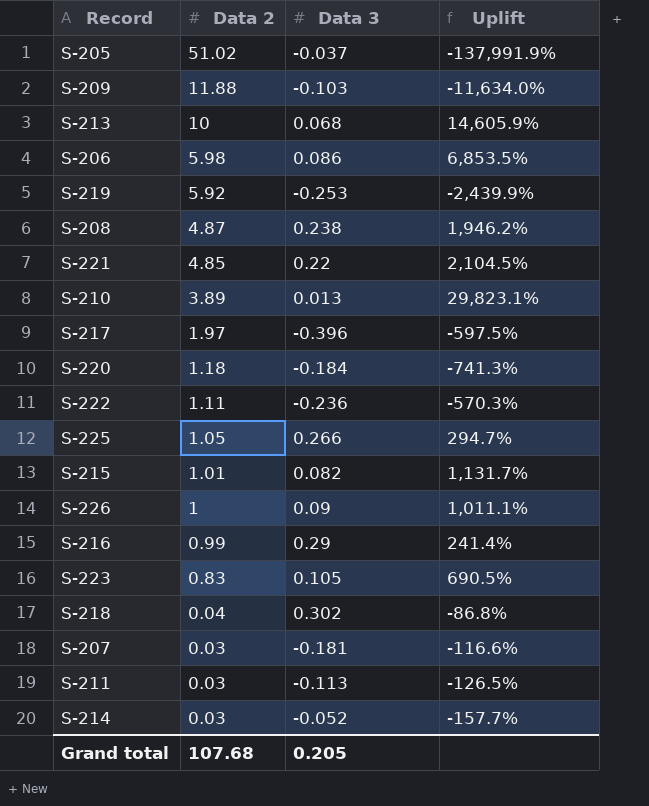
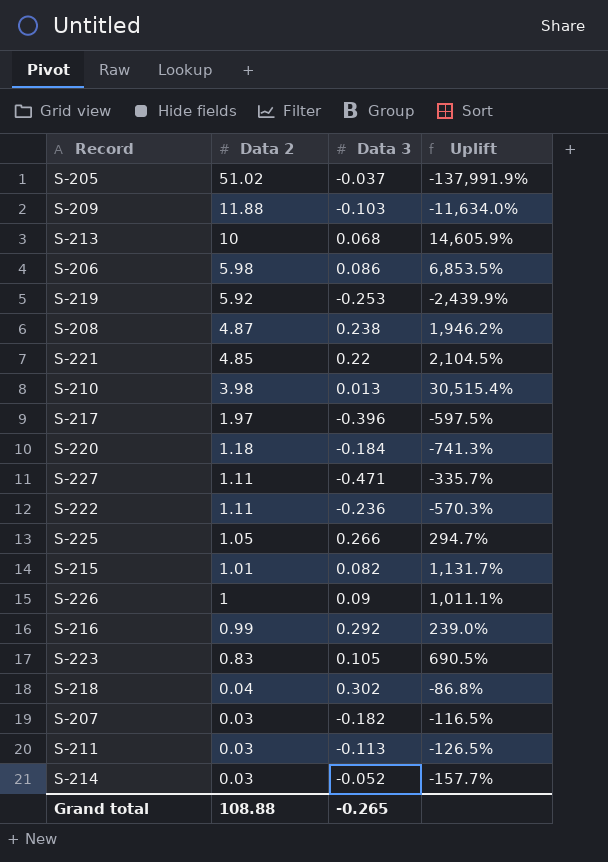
S-210 | Data 2: 3.89 -> 3.98
S-210 | Uplift: 29,823.1% -> 30,515.4%
row S-227: none -> 1.11 | -0.471 | -335.7%
S-216 | Data 3: 0.29 -> 0.292
S-216 | Uplift: 241.4% -> 239.0%
S-207 | Data 3: -0.181 -> -0.182
S-207 | Uplift: -116.6% -> -116.5%
Grand total | Data 2: 107.68 -> 108.88
Grand total | Data 3: 0.205 -> -0.265

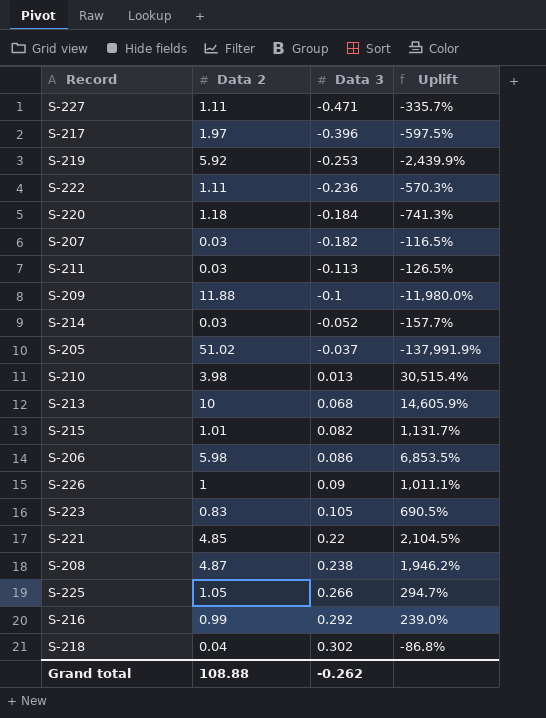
row order: Data 2 descending -> Data 3 ascending
S-209 | Data 3: -0.103 -> -0.1
S-209 | Uplift: -11,634.0% -> -11,980.0%
Grand total | Data 3: -0.265 -> -0.262

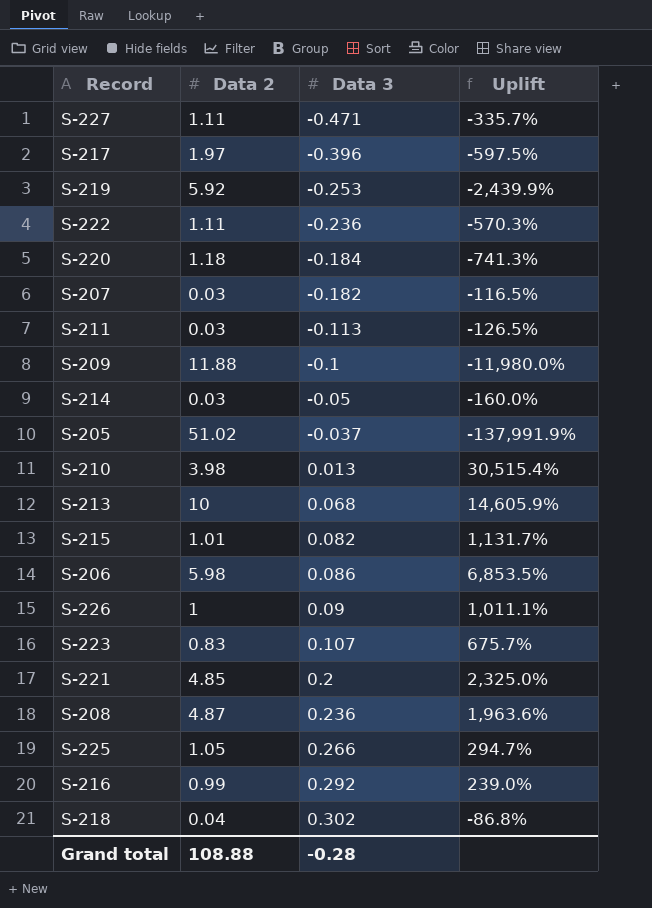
S-214 | Data 3: -0.052 -> -0.05
S-214 | Uplift: -157.7% -> -160.0%
S-223 | Data 3: 0.105 -> 0.107
S-223 | Uplift: 690.5% -> 675.7%
S-221 | Data 3: 0.22 -> 0.2
S-221 | Uplift: 2,104.5% -> 2,325.0%
S-208 | Data 3: 0.238 -> 0.236
S-208 | Uplift: 1,946.2% -> 1,963.6%
Grand total | Data 3: -0.262 -> -0.28

